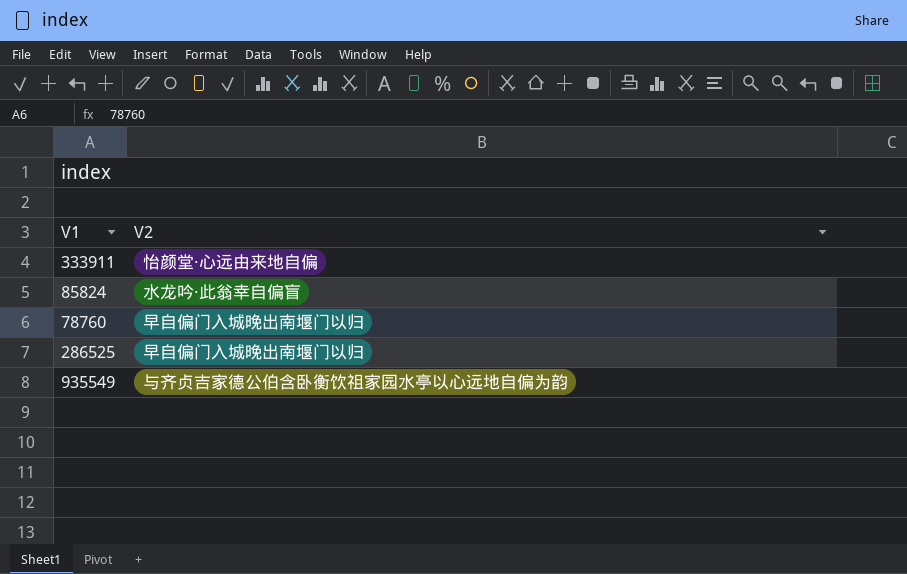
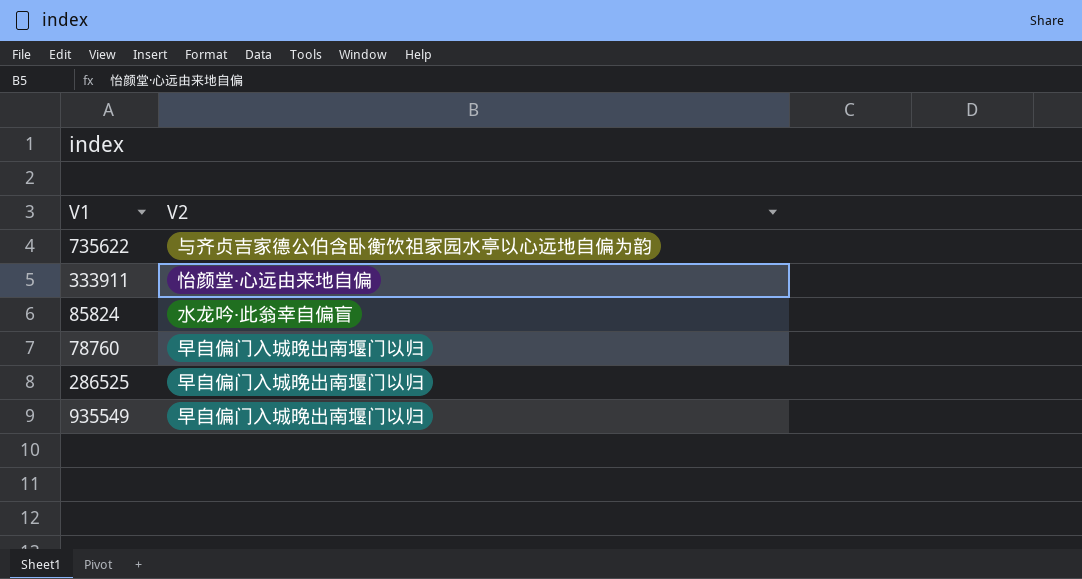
row 735622: none -> 与齐贞吉家德公伯含卧衡饮祖家园水亭以心远地自偏为韵
935549 | V2: 与齐贞吉家德公伯含卧衡饮祖家园水亭以心远地自偏为韵 -> 早自偏门入城晚出南堰门以归

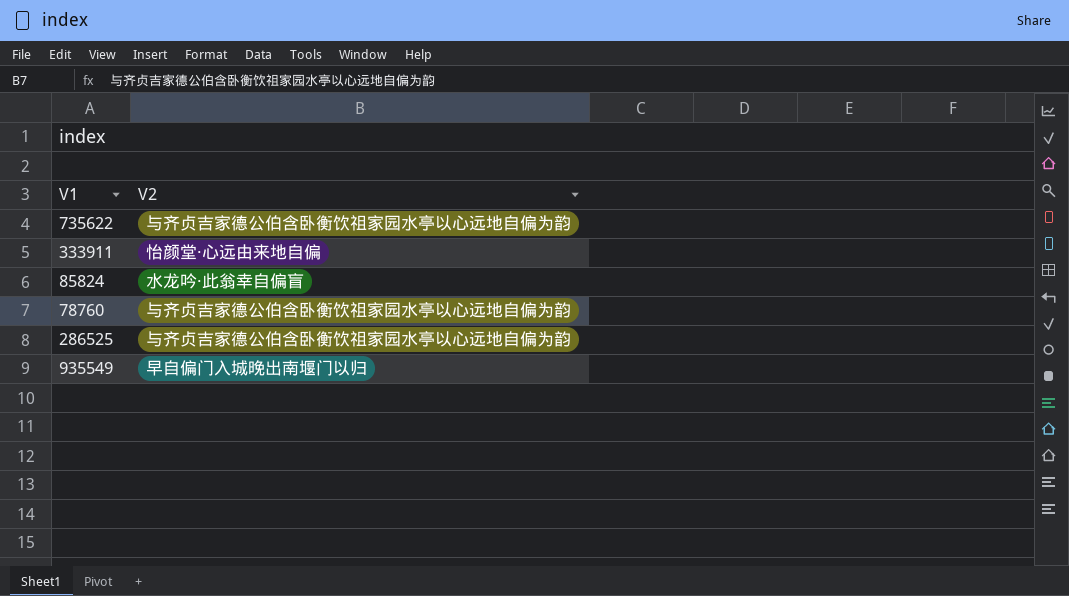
78760 | V2: 早自偏门入城晚出南堰门以归 -> 与齐贞吉家德公伯含卧衡饮祖家园水亭以心远地自偏为韵
286525 | V2: 早自偏门入城晚出南堰门以归 -> 与齐贞吉家德公伯含卧衡饮祖家园水亭以心远地自偏为韵

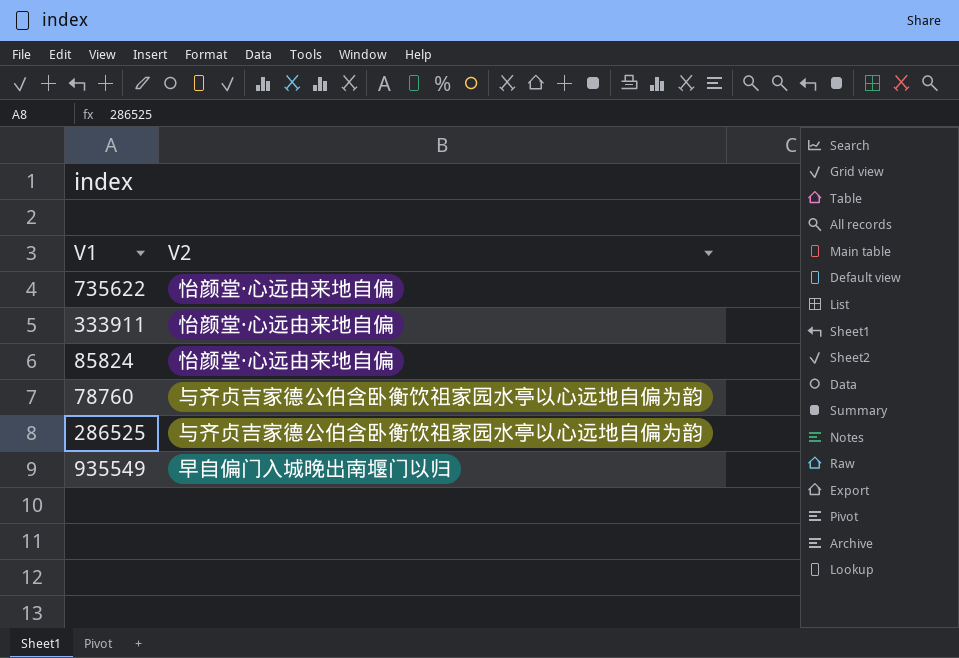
735622 | V2: 与齐贞吉家德公伯含卧衡饮祖家园水亭以心远地自偏为韵 -> 怡颜堂·心远由来地自偏
85824 | V2: 水龙吟·此翁幸自偏盲 -> 怡颜堂·心远由来地自偏

